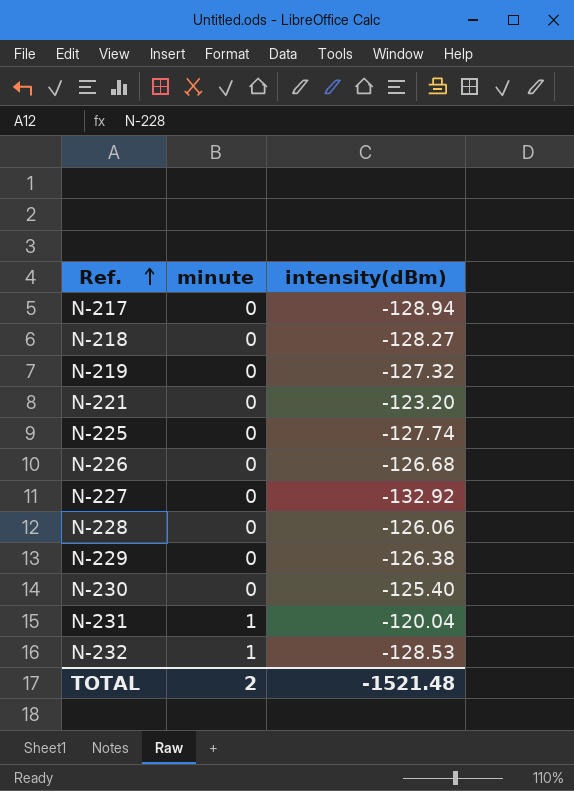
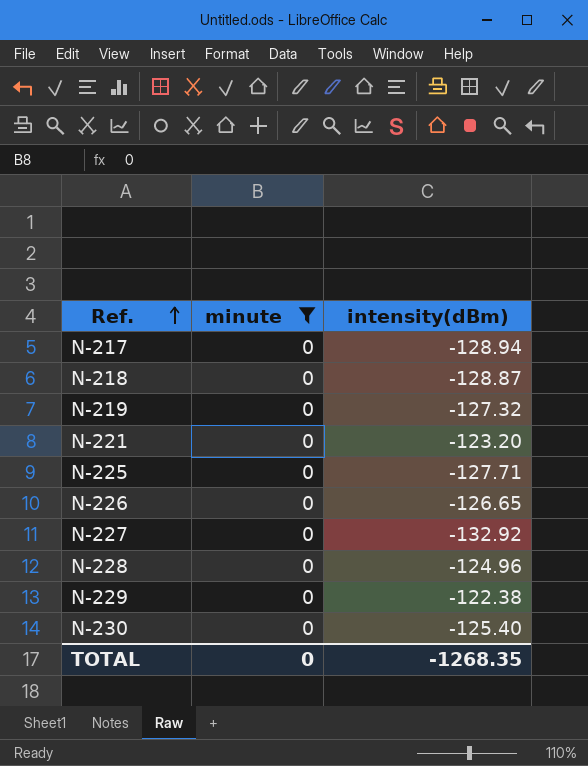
filter: none -> minute = 0
N-218 | intensity(dBm): -128.27 -> -128.87
N-225 | intensity(dBm): -127.74 -> -127.71
N-226 | intensity(dBm): -126.68 -> -126.65
N-228 | intensity(dBm): -126.06 -> -124.96
N-229 | intensity(dBm): -126.38 -> -122.38
TOTAL | minute: 2 -> 0
TOTAL | intensity(dBm): -1521.48 -> -1268.35

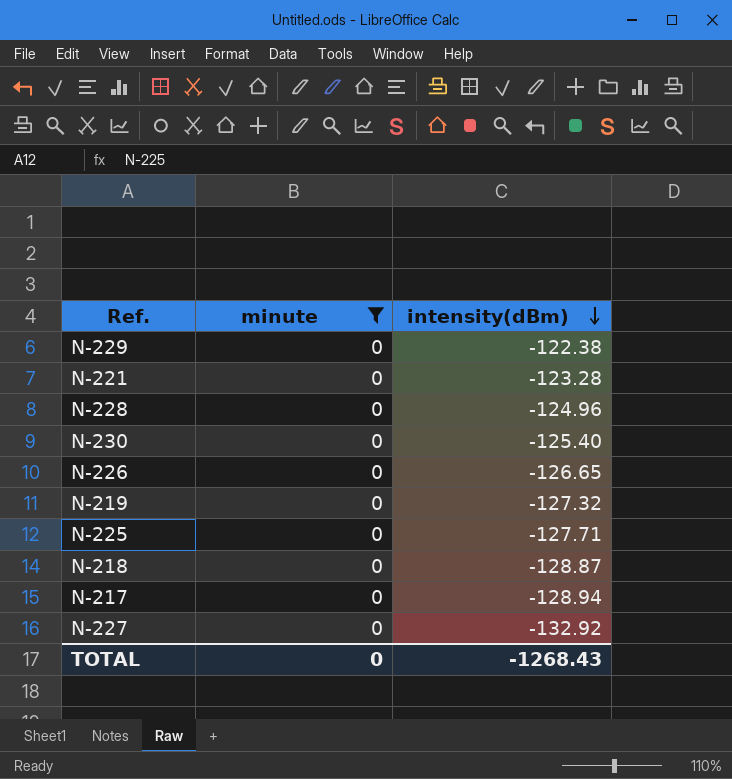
row order: Ref. ascending -> intensity(dBm) descending
N-221 | intensity(dBm): -123.20 -> -123.28
TOTAL | intensity(dBm): -1268.35 -> -1268.43

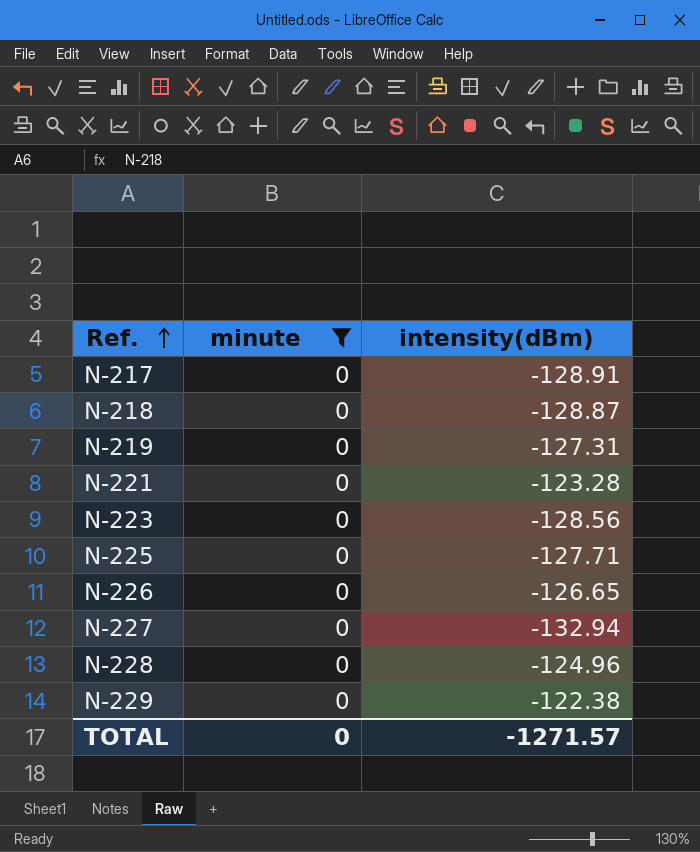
row order: intensity(dBm) descending -> Ref. ascending
row N-230: 0 | -125.40 -> none
N-217 | intensity(dBm): -128.94 -> -128.91
N-219 | intensity(dBm): -127.32 -> -127.31
row N-223: none -> 0 | -128.56
N-227 | intensity(dBm): -132.92 -> -132.94
TOTAL | intensity(dBm): -1268.43 -> -1271.57

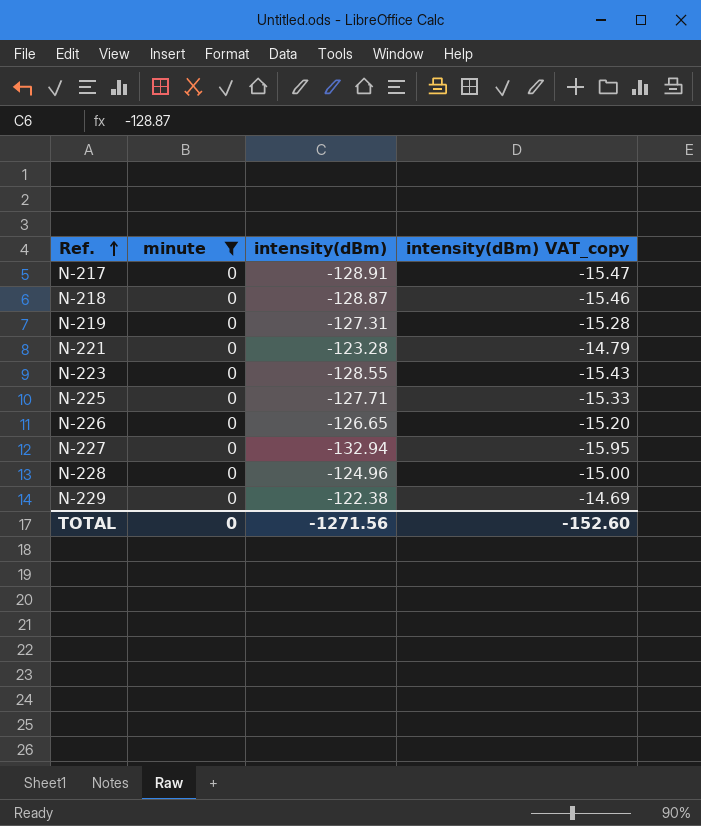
column intensity(dBm) VAT_copy | formula: none -> [intensity(dBm)] * 0.12
N-223 | intensity(dBm): -128.56 -> -128.55
TOTAL | intensity(dBm): -1271.57 -> -1271.56

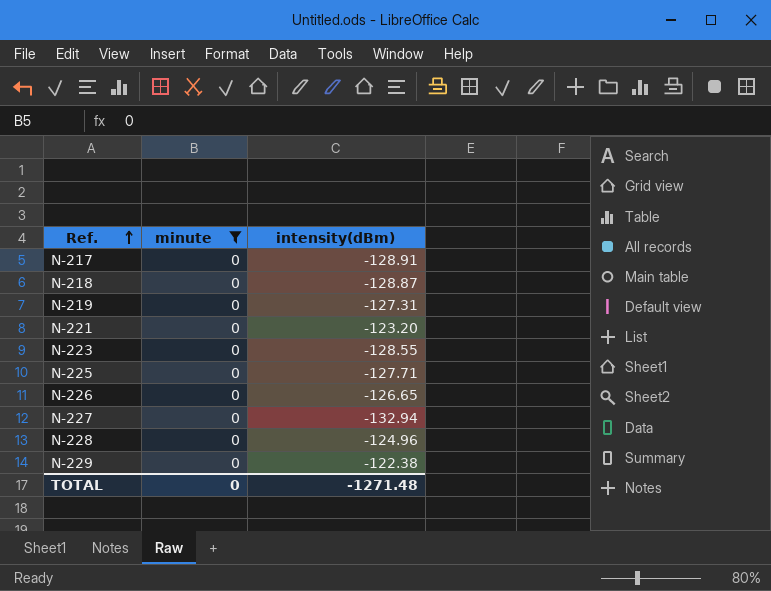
column intensity(dBm) VAT_copy | formula: [intensity(dBm)] * 0.12 -> none
N-221 | intensity(dBm): -123.28 -> -123.20
TOTAL | intensity(dBm): -1271.56 -> -1271.48

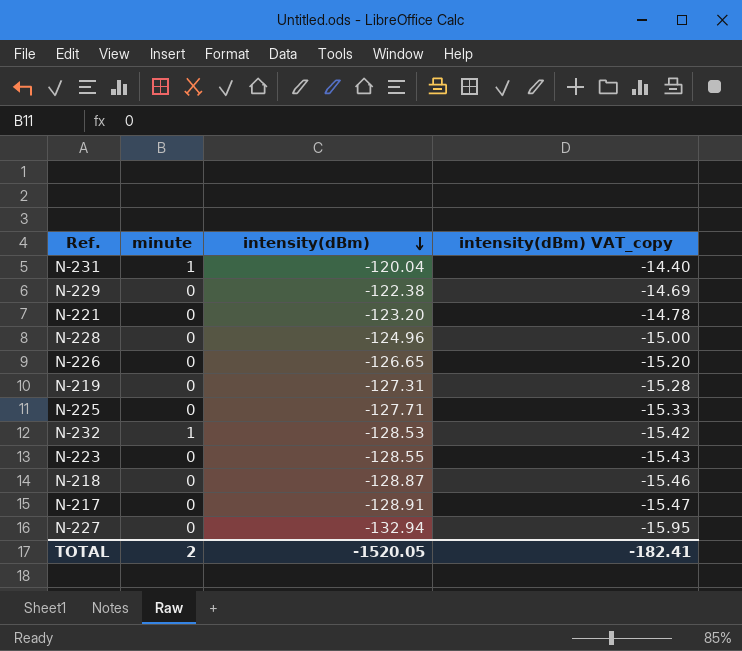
filter: minute = 0 -> none
row order: Ref. ascending -> intensity(dBm) descending
column intensity(dBm) VAT_copy | formula: none -> [intensity(dBm)] * 0.12
TOTAL | minute: 0 -> 2
TOTAL | intensity(dBm): -1271.48 -> -1520.05

